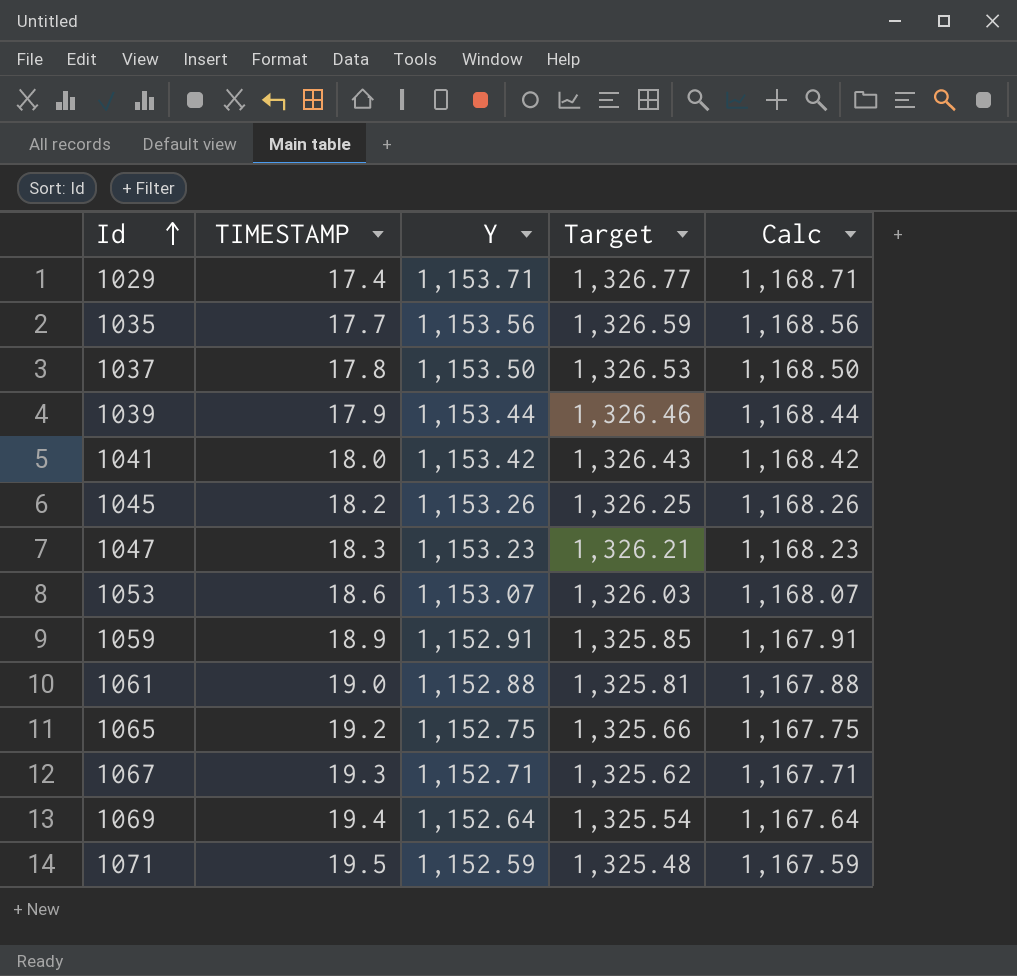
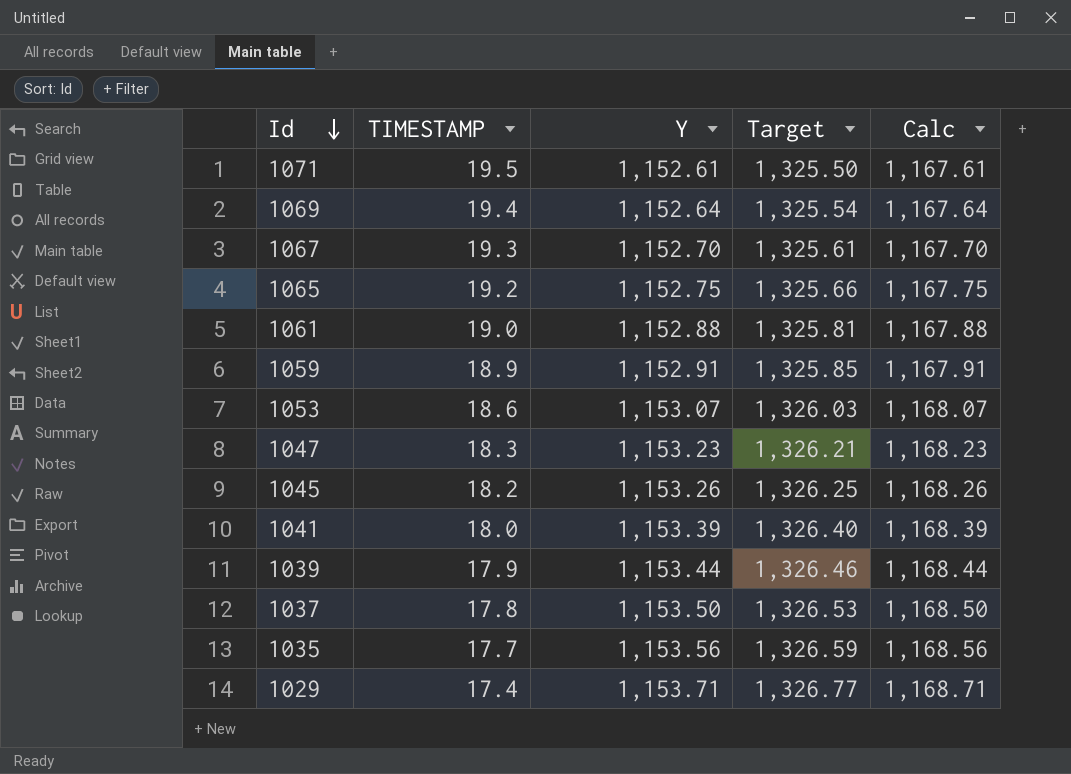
row order: Id ascending -> Id descending
1071 | Y: 1,152.59 -> 1,152.61
1071 | Target: 1,325.48 -> 1,325.50
1071 | Calc: 1,167.59 -> 1,167.61
1067 | Y: 1,152.71 -> 1,152.70
1067 | Target: 1,325.62 -> 1,325.61
1067 | Calc: 1,167.71 -> 1,167.70
1041 | Y: 1,153.42 -> 1,153.39
1041 | Target: 1,326.43 -> 1,326.40
1041 | Calc: 1,168.42 -> 1,168.39

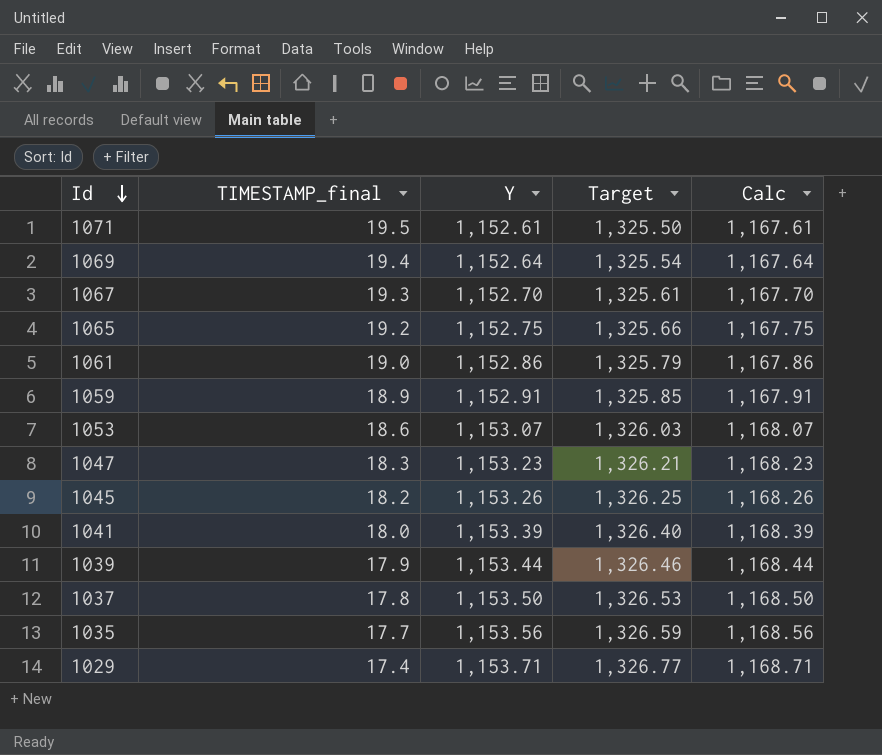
column name: TIMESTAMP -> TIMESTAMP_final
1061 | Y: 1,152.88 -> 1,152.86
1061 | Target: 1,325.81 -> 1,325.79
1061 | Calc: 1,167.88 -> 1,167.86

